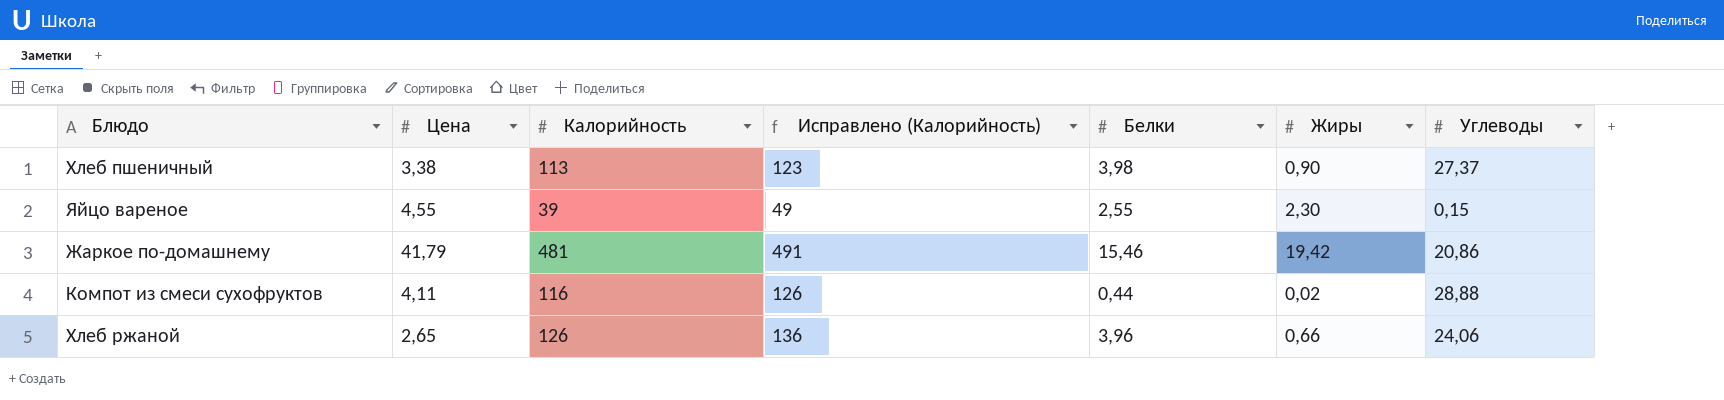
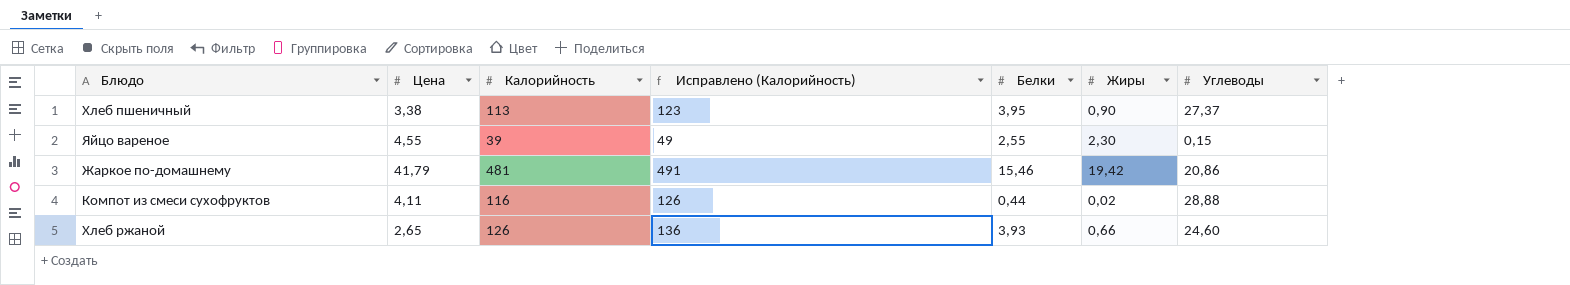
Хлеб пшеничный | Белки: 3,98 -> 3,95
Хлеб ржаной | Белки: 3,96 -> 3,93
Хлеб ржаной | Углеводы: 24,06 -> 24,60

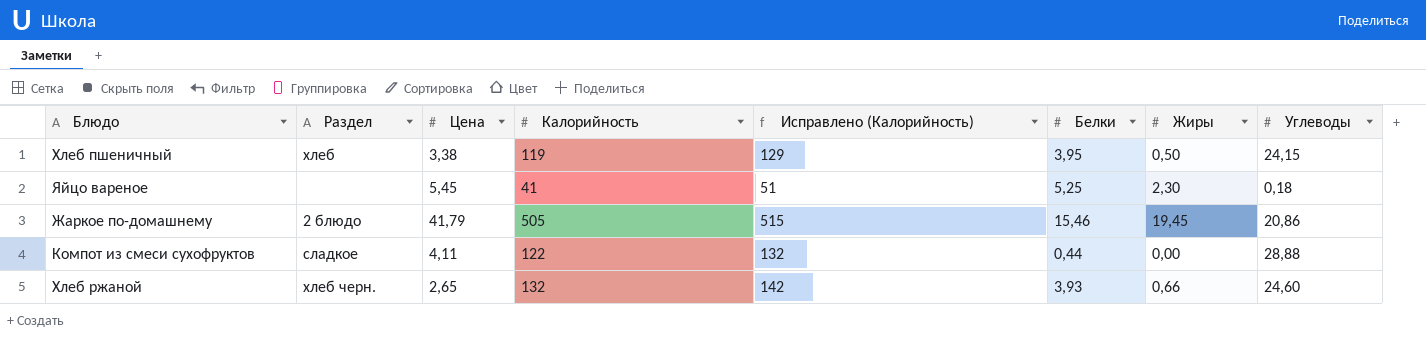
column Раздел | position: none -> 2
Хлеб пшеничный | Калорийность: 113 -> 119
Хлеб пшеничный | Исправлено (Калорийность): 123 -> 129
Хлеб пшеничный | Жиры: 0,90 -> 0,50
Хлеб пшеничный | Углеводы: 27,37 -> 24,15
Яйцо вареное | Цена: 4,55 -> 5,45
Яйцо вареное | Калорийность: 39 -> 41
Яйцо вареное | Исправлено (Калорийность): 49 -> 51
Яйцо вареное | Белки: 2,55 -> 5,25
Яйцо вареное | Углеводы: 0,15 -> 0,18
Жаркое по-домашнему | Калорийность: 481 -> 505
Жаркое по-домашнему | Исправлено (Калорийность): 491 -> 515
Жаркое по-домашнему | Жиры: 19,42 -> 19,45
Компот из смеси сухофруктов | Калорийность: 116 -> 122
Компот из смеси сухофруктов | Исправлено (Калорийность): 126 -> 132
Компот из смеси сухофруктов | Жиры: 0,02 -> 0,00
Хлеб ржаной | Калорийность: 126 -> 132
Хлеб ржаной | Исправлено (Калорийность): 136 -> 142

